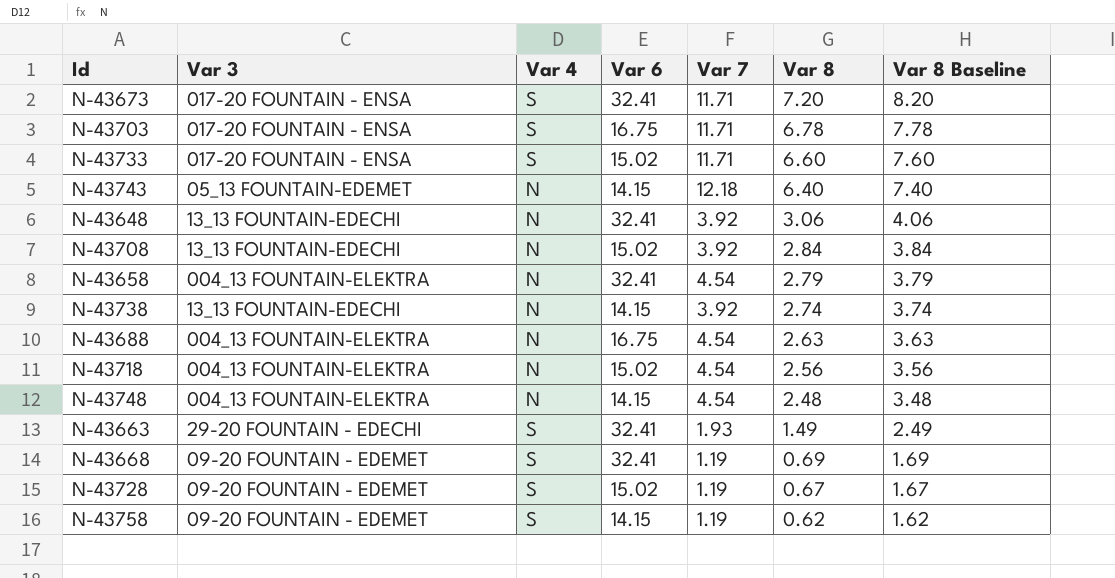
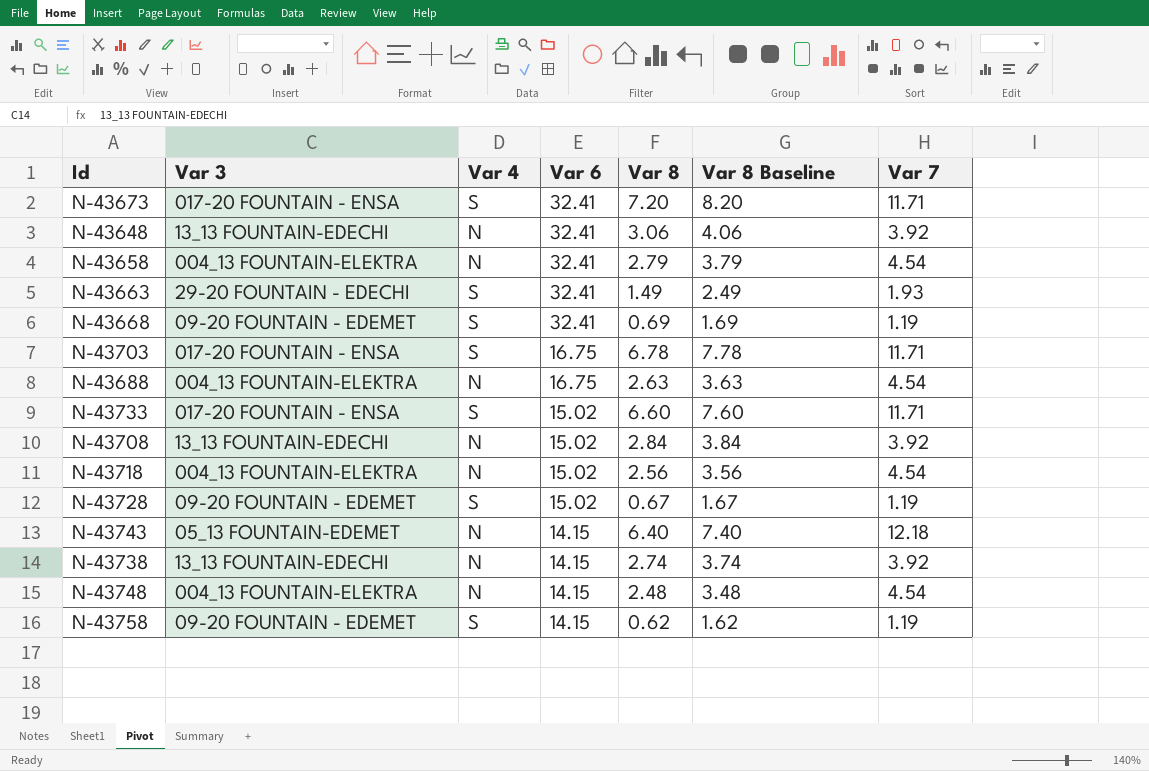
row order: Var 8 descending -> Var 6 descending
column Var 7 | position: 5 -> 7

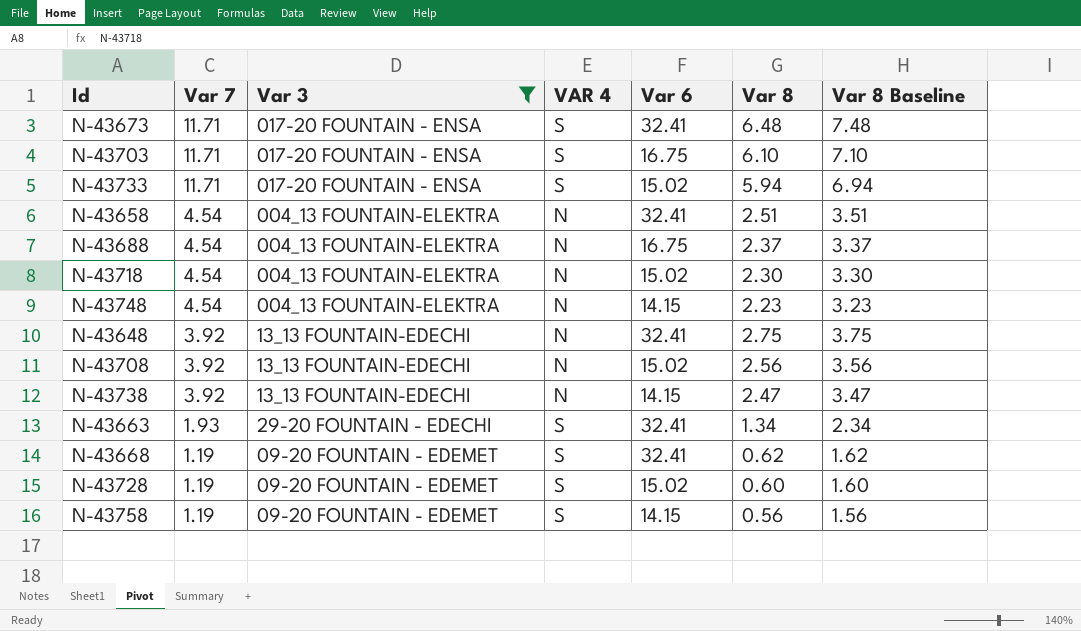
filter: none -> Var 3 != 05_13 FOUNTAIN-EDEMET
row order: Var 6 descending -> Var 7 descending
column Var 7 | position: 7 -> 2
column name: Var 4 -> VAR 4
N-43673 | Var 8: 7.20 -> 6.48
N-43673 | Var 8 Baseline: 8.20 -> 7.48
N-43703 | Var 8: 6.78 -> 6.10
N-43703 | Var 8 Baseline: 7.78 -> 7.10
N-43733 | Var 8: 6.60 -> 5.94
N-43733 | Var 8 Baseline: 7.60 -> 6.94
N-43658 | Var 8: 2.79 -> 2.51
N-43658 | Var 8 Baseline: 3.79 -> 3.51
N-43688 | Var 8: 2.63 -> 2.37
N-43688 | Var 8 Baseline: 3.63 -> 3.37
N-43718 | Var 8: 2.56 -> 2.30
N-43718 | Var 8 Baseline: 3.56 -> 3.30
N-43748 | Var 8: 2.48 -> 2.23
N-43748 | Var 8 Baseline: 3.48 -> 3.23
N-43648 | Var 8: 3.06 -> 2.75
N-43648 | Var 8 Baseline: 4.06 -> 3.75
N-43708 | Var 8: 2.84 -> 2.56
N-43708 | Var 8 Baseline: 3.84 -> 3.56
N-43738 | Var 8: 2.74 -> 2.47
N-43738 | Var 8 Baseline: 3.74 -> 3.47
N-43663 | Var 8: 1.49 -> 1.34
N-43663 | Var 8 Baseline: 2.49 -> 2.34
N-43668 | Var 8: 0.69 -> 0.62
N-43668 | Var 8 Baseline: 1.69 -> 1.62
N-43728 | Var 8: 0.67 -> 0.60
N-43728 | Var 8 Baseline: 1.67 -> 1.60
N-43758 | Var 8: 0.62 -> 0.56
N-43758 | Var 8 Baseline: 1.62 -> 1.56

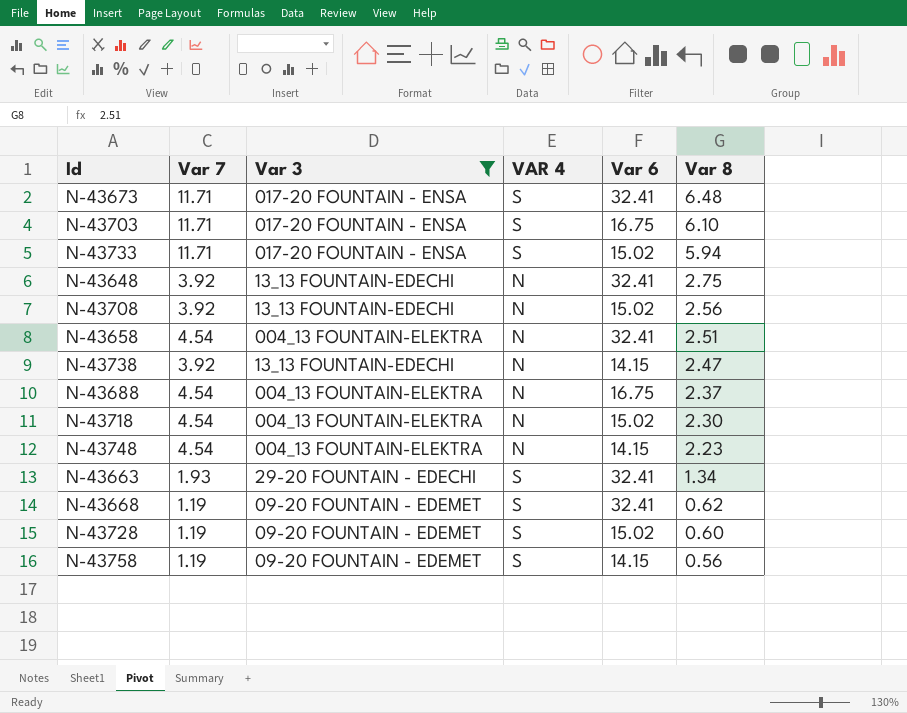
row order: Var 7 descending -> Var 8 descending
column Var 8 Baseline | formula: [Var 8] + 1 -> none

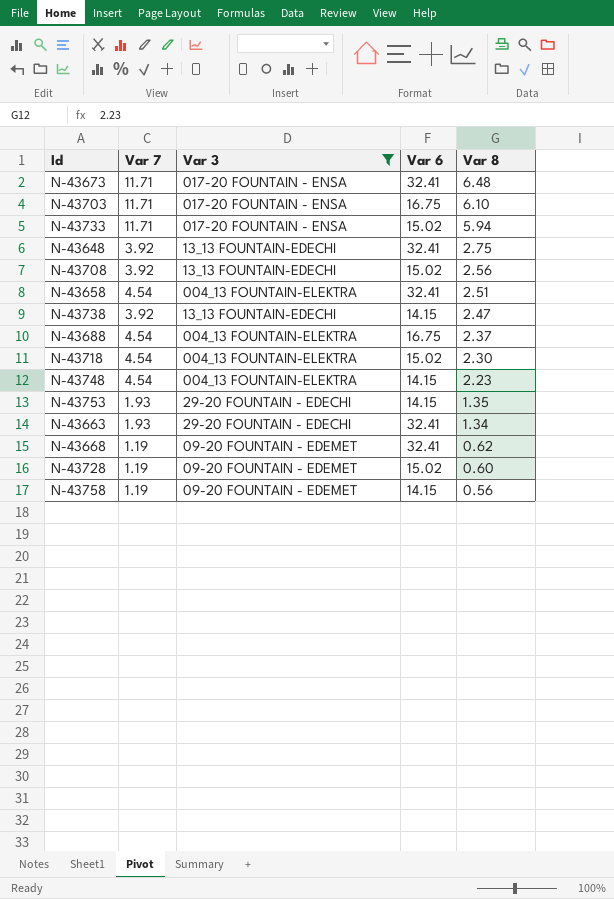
column VAR 4 | position: 4 -> none
row N-43753: none -> 1.93 | 29-20 FOUNTAIN - EDECHI | 14.15 | 1.35

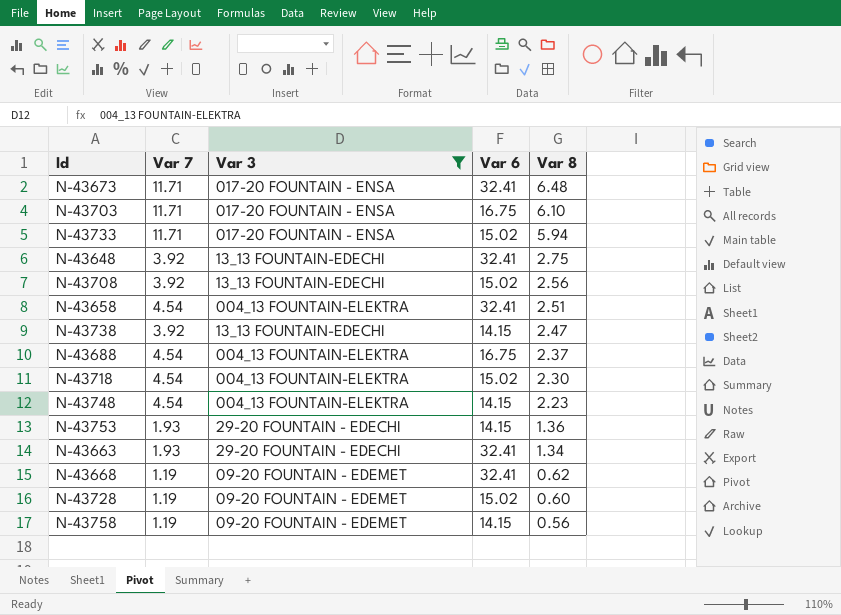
N-43753 | Var 8: 1.35 -> 1.36

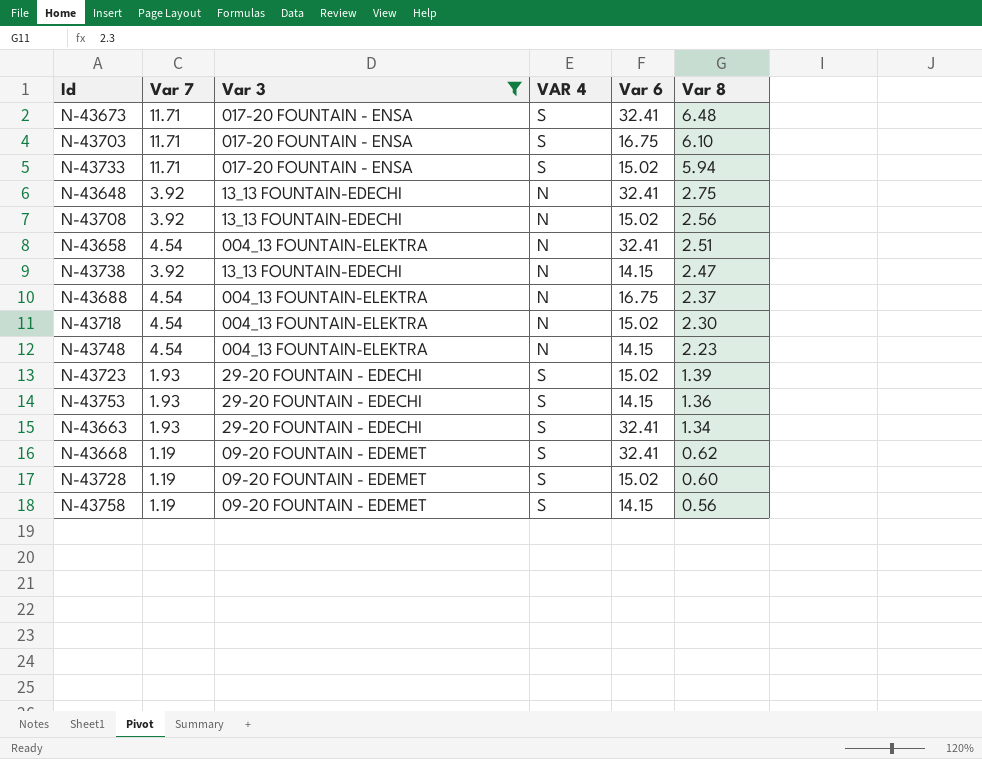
column VAR 4 | position: none -> 4
row N-43723: none -> 1.93 | 29-20 FOUNTAIN - EDECHI | S | 15.02 | 1.39

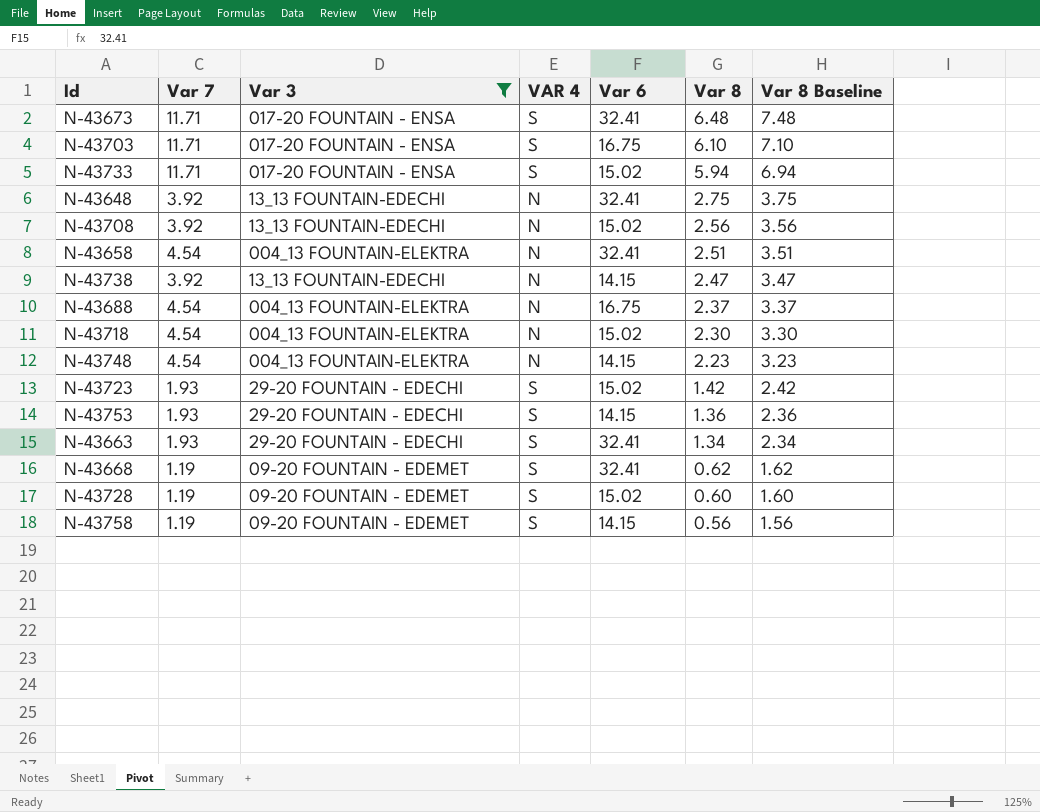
column Var 8 Baseline | formula: none -> [Var 8] + 1
N-43723 | Var 8: 1.39 -> 1.42

